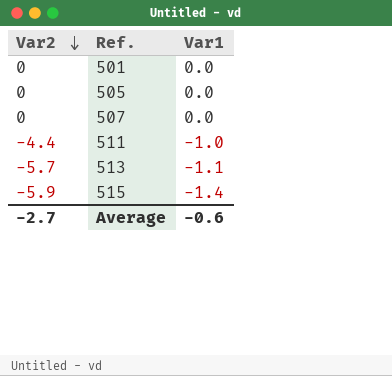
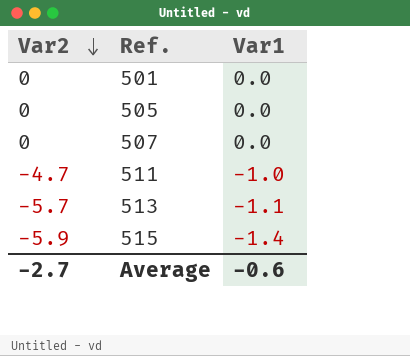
511 | Var2: -4.4 -> -4.7

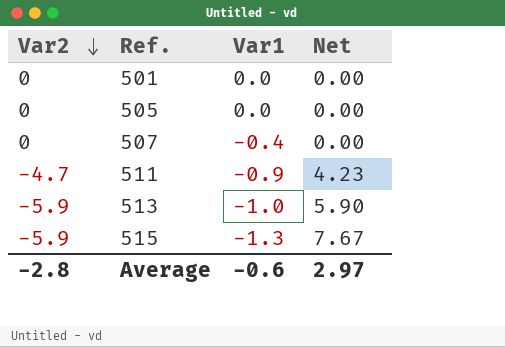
column Net | formula: none -> [Var2] * [Var1]
507 | Var1: 0.0 -> -0.4
511 | Var1: -1.0 -> -0.9
513 | Var2: -5.7 -> -5.9
513 | Var1: -1.1 -> -1.0
515 | Var1: -1.4 -> -1.3
Average | Var2: -2.7 -> -2.8

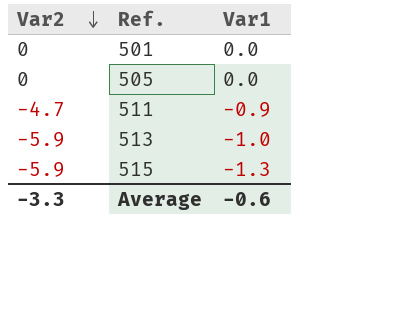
column Net | formula: [Var2] * [Var1] -> none
row 507: 0 | -0.4 | 0.00 -> none
Average | Var2: -2.8 -> -3.3

